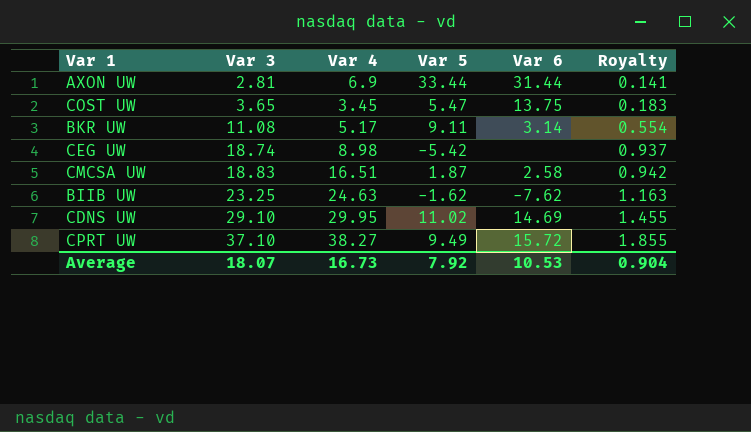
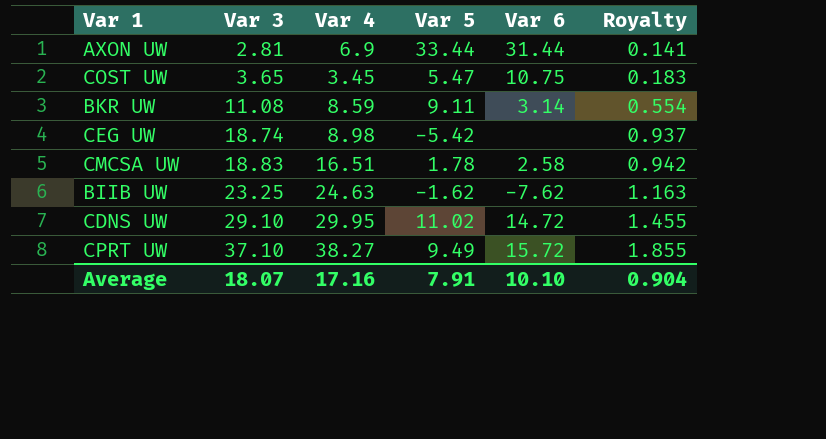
COST UW | Var 6: 13.75 -> 10.75
BKR UW | Var 4: 5.17 -> 8.59
CMCSA UW | Var 5: 1.87 -> 1.78
CDNS UW | Var 6: 14.69 -> 14.72
Average | Var 4: 16.73 -> 17.16
Average | Var 5: 7.92 -> 7.91
Average | Var 6: 10.53 -> 10.10

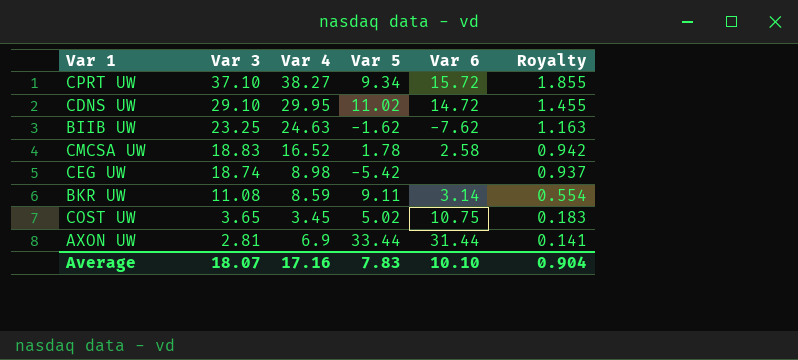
row order: Var 3 ascending -> Var 3 descending
CPRT UW | Var 5: 9.49 -> 9.34
CMCSA UW | Var 4: 16.51 -> 16.52
COST UW | Var 5: 5.47 -> 5.02
Average | Var 5: 7.91 -> 7.83

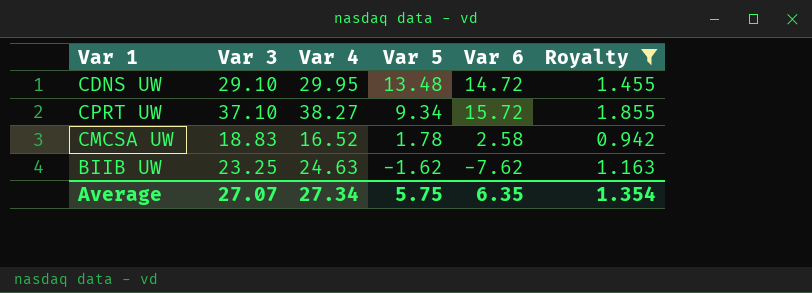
filter: none -> Royalty >= 0.942
row order: Var 3 descending -> Var 5 descending
CDNS UW | Var 5: 11.02 -> 13.48
Average | Var 3: 18.07 -> 27.07
Average | Var 4: 17.16 -> 27.34
Average | Var 5: 7.83 -> 5.75
Average | Var 6: 10.10 -> 6.35
Average | Royalty: 0.904 -> 1.354

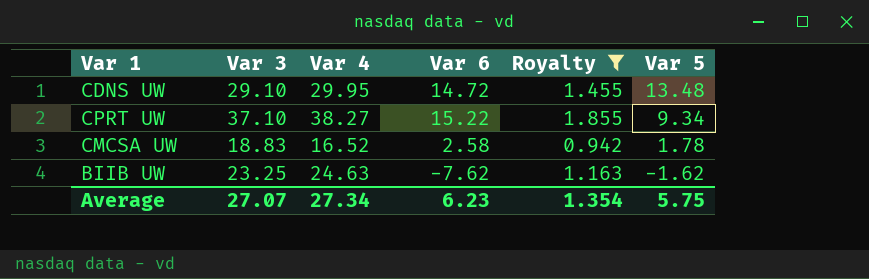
column Var 5 | position: 4 -> 6
CPRT UW | Var 6: 15.72 -> 15.22
Average | Var 6: 6.35 -> 6.23

